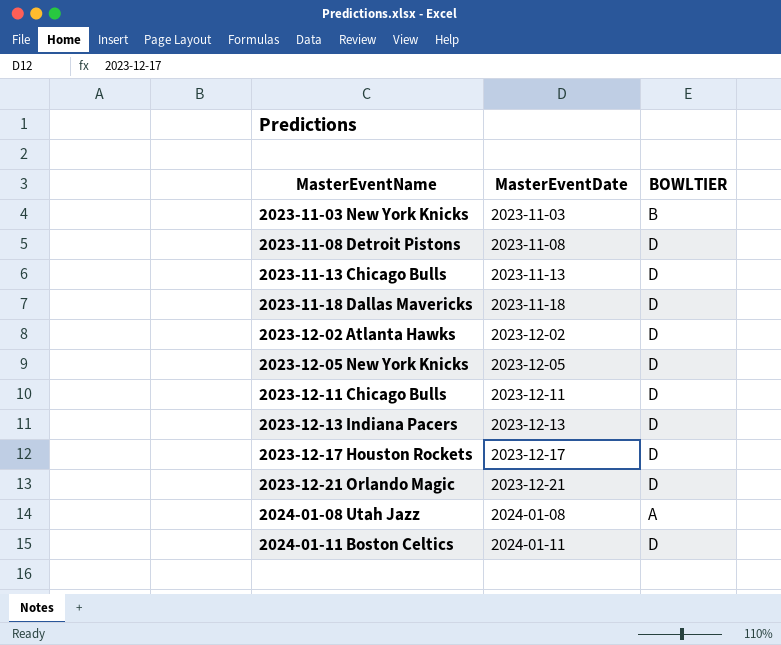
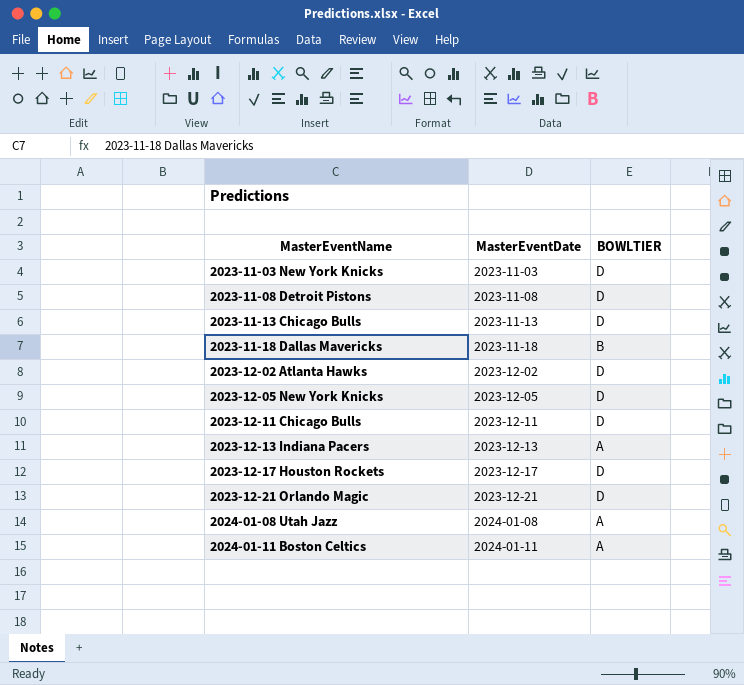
2023-11-03 New York Knicks | BOWLTIER: B -> D
2023-11-18 Dallas Mavericks | BOWLTIER: D -> B
2023-12-13 Indiana Pacers | BOWLTIER: D -> A
2024-01-11 Boston Celtics | BOWLTIER: D -> A

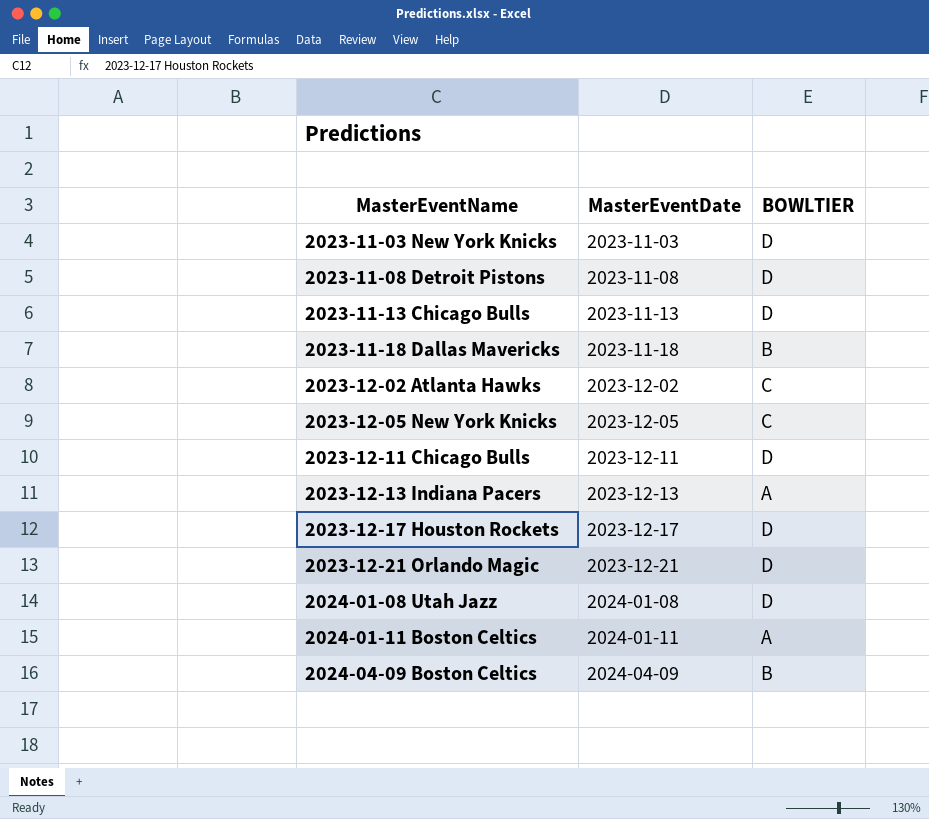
2023-12-02 Atlanta Hawks | BOWLTIER: D -> C
2023-12-05 New York Knicks | BOWLTIER: D -> C
2024-01-08 Utah Jazz | BOWLTIER: A -> D
row 2024-04-09 Boston Celtics: none -> 2024-04-09 | B

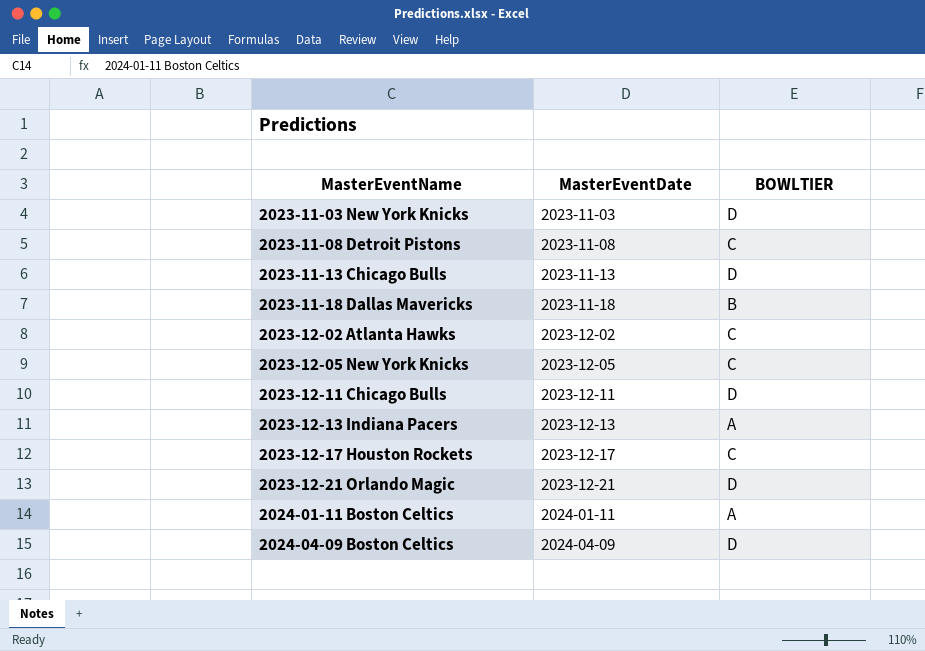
row 2024-01-08 Utah Jazz: 2024-01-08 | D -> none
2023-11-08 Detroit Pistons | BOWLTIER: D -> C
2023-12-17 Houston Rockets | BOWLTIER: D -> C
2024-04-09 Boston Celtics | BOWLTIER: B -> D

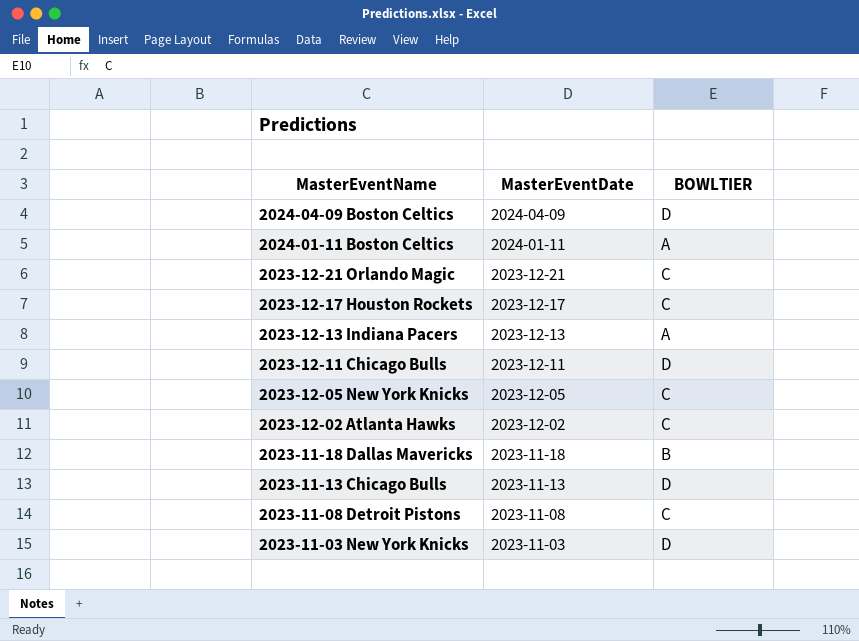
row order: MasterEventName ascending -> MasterEventName descending
2023-12-21 Orlando Magic | BOWLTIER: D -> C

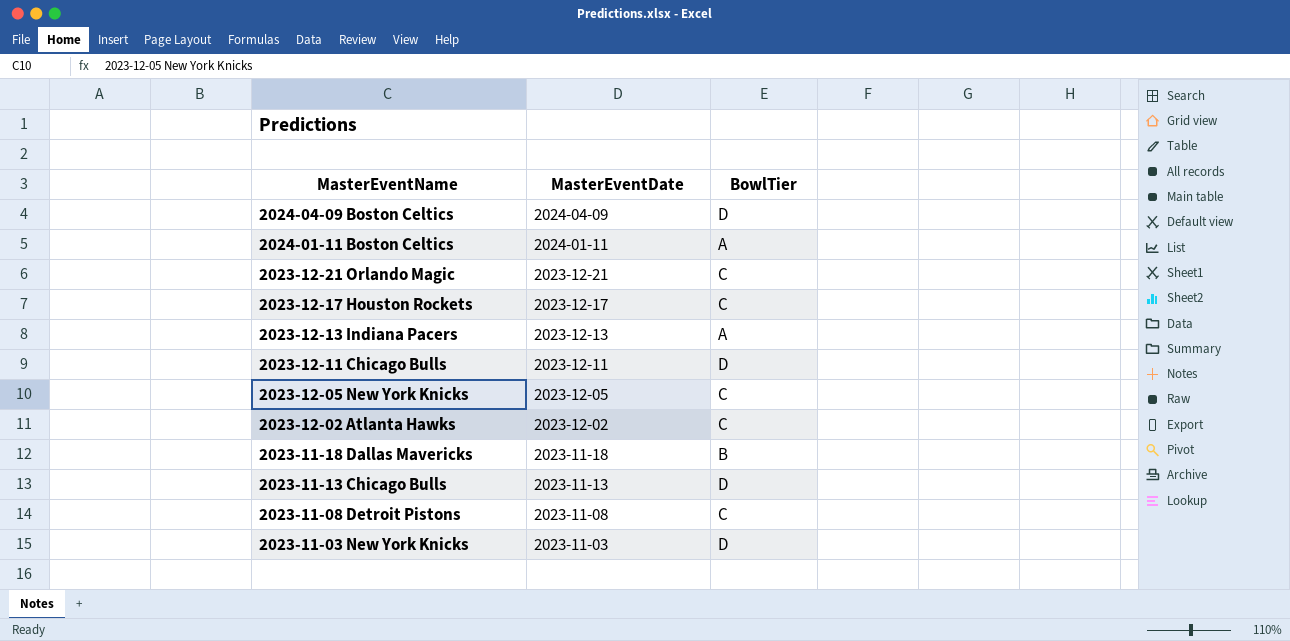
column name: BOWLTIER -> BowlTier

